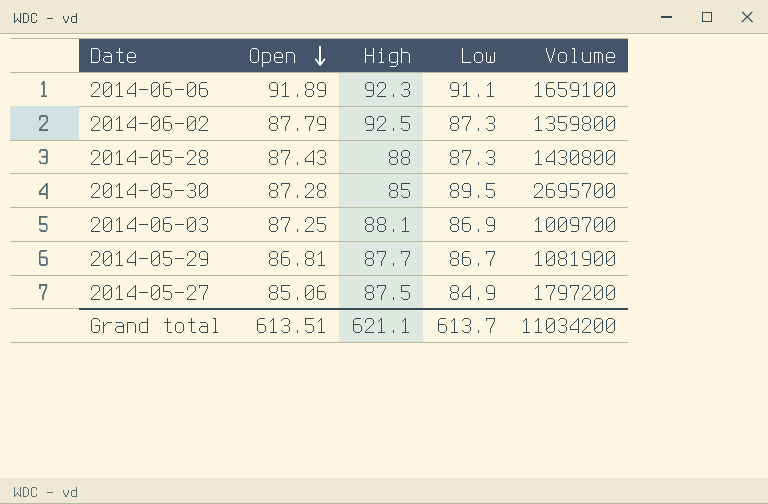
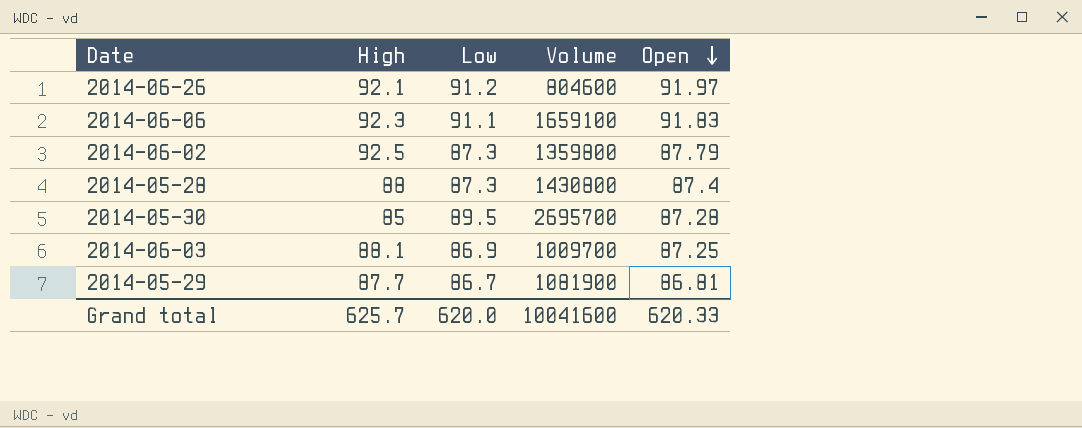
column Open | position: 2 -> 5
row 2014-05-27: 85.06 | 87.5 | 84.9 | 1797200 -> none
row 2014-06-26: none -> 92.1 | 91.2 | 804600 | 91.97
2014-06-06 | Open: 91.89 -> 91.83
2014-05-28 | Open: 87.43 -> 87.4
Grand total | High: 621.1 -> 625.7
Grand total | Low: 613.7 -> 620.0
Grand total | Volume: 11034200 -> 10041600
Grand total | Open: 613.51 -> 620.33

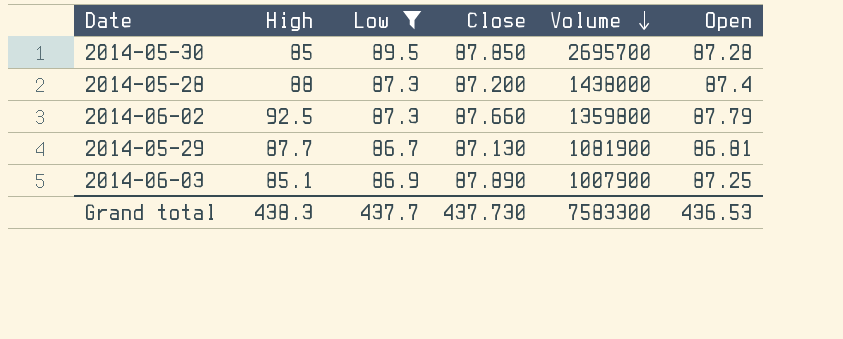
filter: none -> Low <= 89.5
row order: Open descending -> Volume descending
column Close | position: none -> 4
2014-05-28 | Volume: 1430800 -> 1438000
2014-06-03 | High: 88.1 -> 85.1
2014-06-03 | Volume: 1009700 -> 1007900
Grand total | High: 625.7 -> 438.3
Grand total | Low: 620.0 -> 437.7
Grand total | Volume: 10041600 -> 7583300
Grand total | Open: 620.33 -> 436.53

